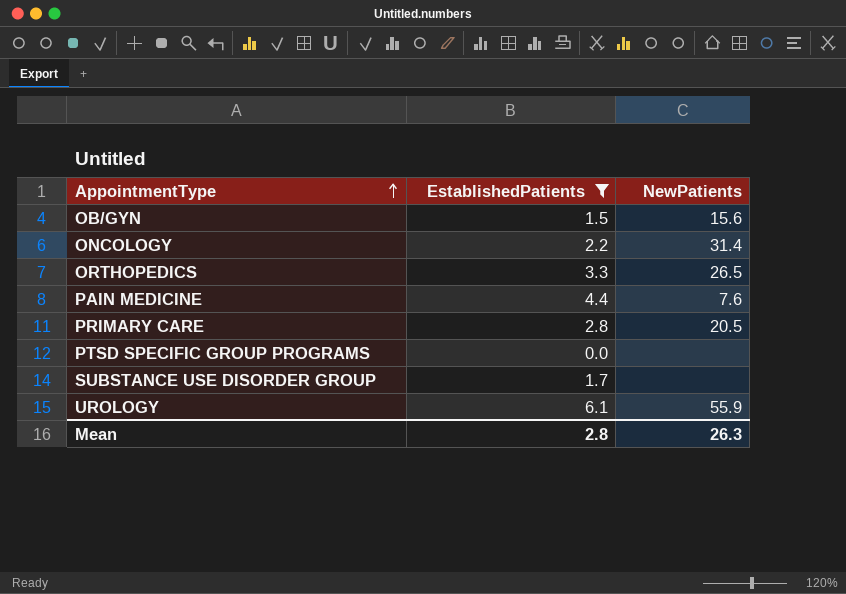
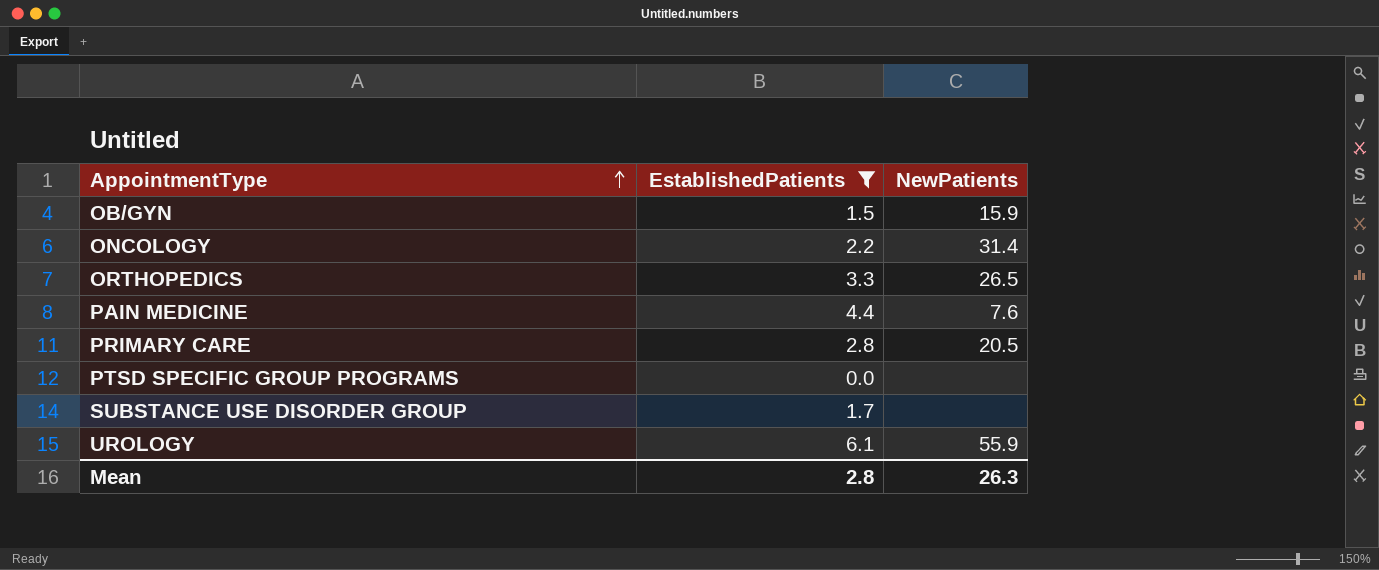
OB/GYN | NewPatients: 15.6 -> 15.9

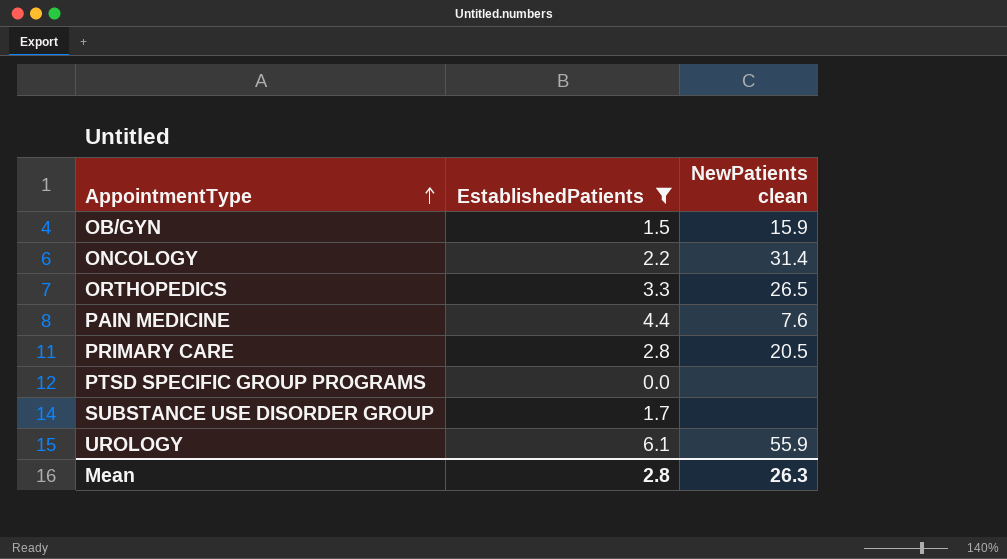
column name: NewPatients -> NewPatients clean

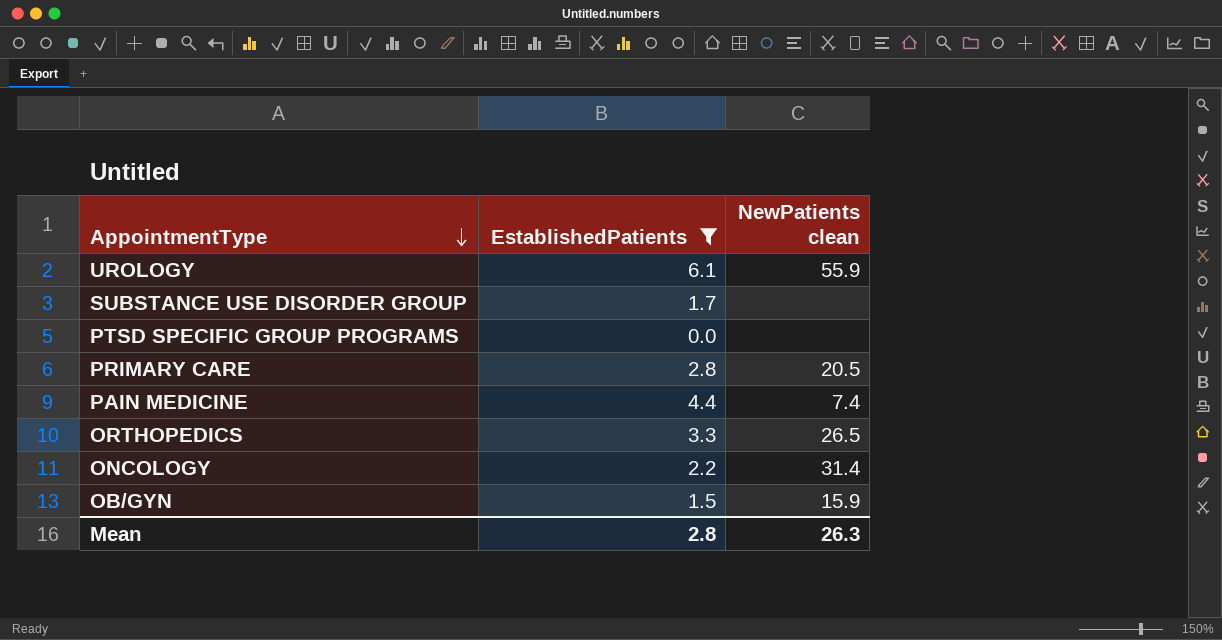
row order: AppointmentType ascending -> AppointmentType descending
PAIN MEDICINE | NewPatients clean: 7.6 -> 7.4

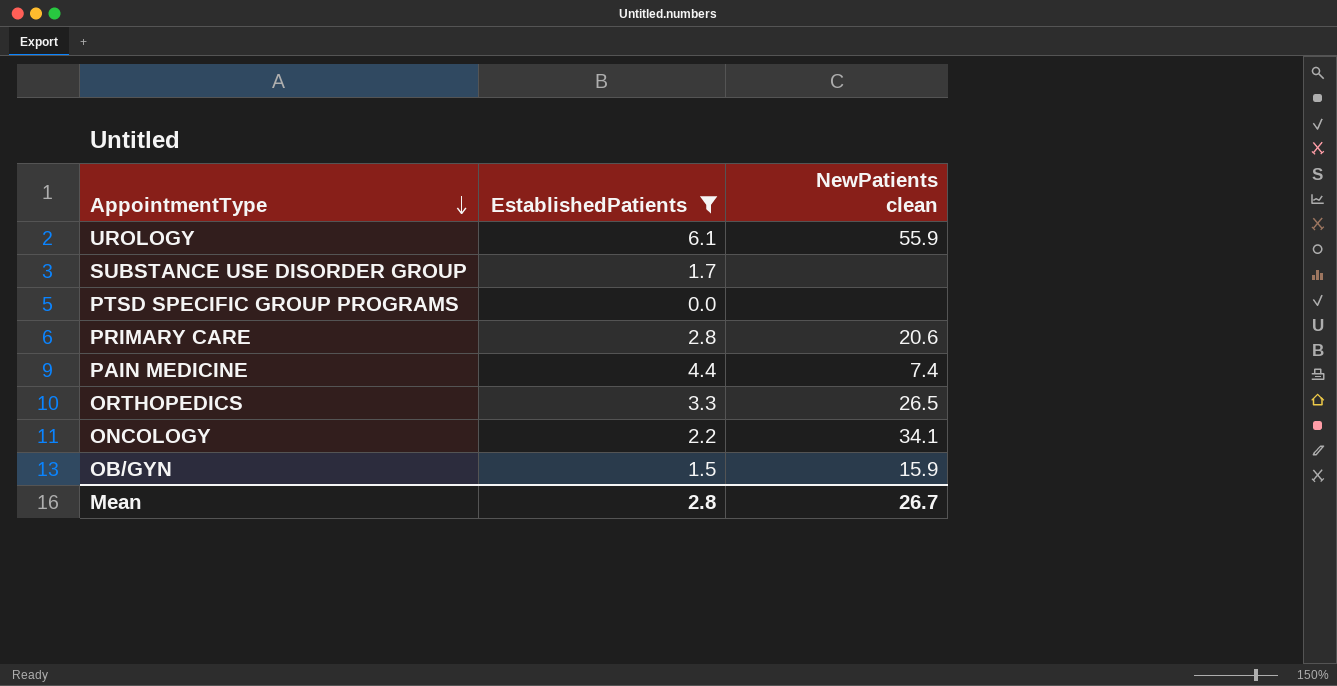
PRIMARY CARE | NewPatients clean: 20.5 -> 20.6
ONCOLOGY | NewPatients clean: 31.4 -> 34.1
Mean | NewPatients clean: 26.3 -> 26.7

